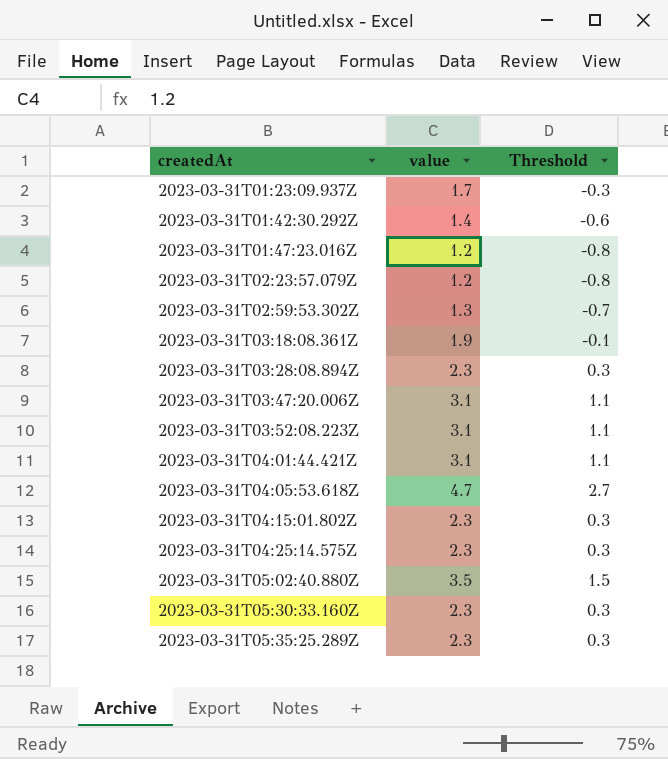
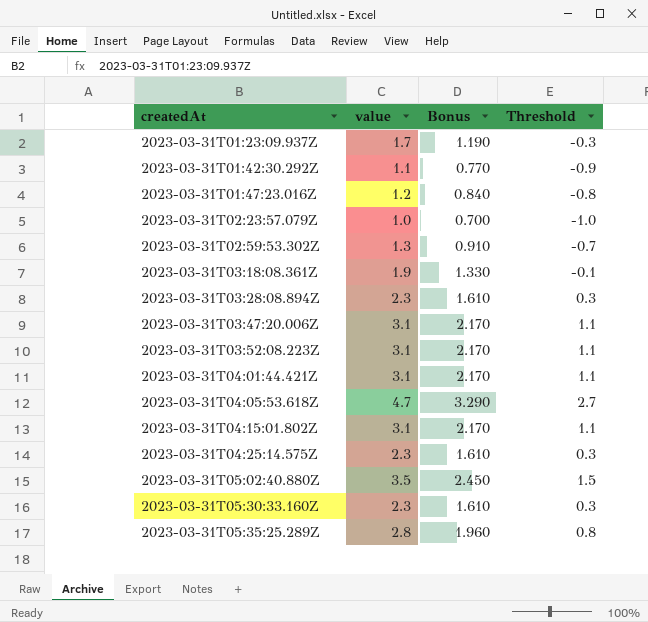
column Bonus | formula: none -> [value] * 0.7
2023-03-31T01:42:30.292Z | value: 1.4 -> 1.1
2023-03-31T01:42:30.292Z | Threshold: -0.6 -> -0.9
2023-03-31T02:23:57.079Z | value: 1.2 -> 1.0
2023-03-31T02:23:57.079Z | Threshold: -0.8 -> -1.0
2023-03-31T04:15:01.802Z | value: 2.3 -> 3.1
2023-03-31T04:15:01.802Z | Threshold: 0.3 -> 1.1
2023-03-31T05:35:25.289Z | value: 2.3 -> 2.8
2023-03-31T05:35:25.289Z | Threshold: 0.3 -> 0.8

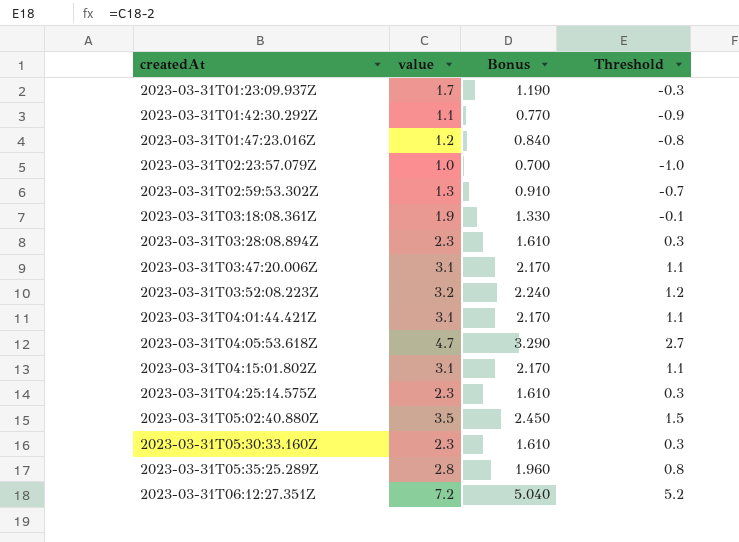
2023-03-31T03:52:08.223Z | value: 3.1 -> 3.2
2023-03-31T03:52:08.223Z | Bonus: 2.170 -> 2.240
2023-03-31T03:52:08.223Z | Threshold: 1.1 -> 1.2
row 2023-03-31T06:12:27.351Z: none -> 7.2 | 5.040 | 5.2

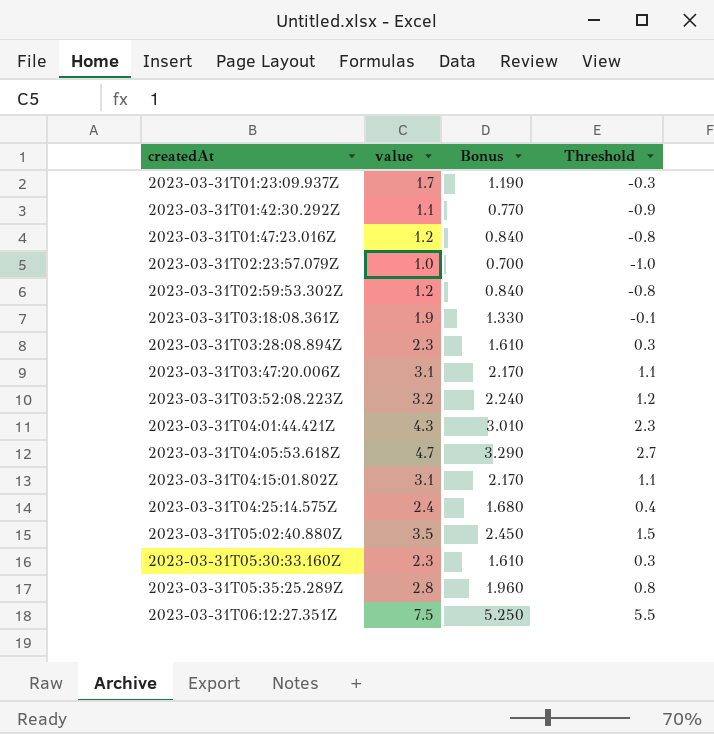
2023-03-31T02:59:53.302Z | value: 1.3 -> 1.2
2023-03-31T02:59:53.302Z | Bonus: 0.910 -> 0.840
2023-03-31T02:59:53.302Z | Threshold: -0.7 -> -0.8
2023-03-31T04:01:44.421Z | value: 3.1 -> 4.3
2023-03-31T04:01:44.421Z | Bonus: 2.170 -> 3.010
2023-03-31T04:01:44.421Z | Threshold: 1.1 -> 2.3
2023-03-31T04:25:14.575Z | value: 2.3 -> 2.4
2023-03-31T04:25:14.575Z | Bonus: 1.610 -> 1.680
2023-03-31T04:25:14.575Z | Threshold: 0.3 -> 0.4
2023-03-31T06:12:27.351Z | value: 7.2 -> 7.5
2023-03-31T06:12:27.351Z | Bonus: 5.040 -> 5.250
2023-03-31T06:12:27.351Z | Threshold: 5.2 -> 5.5

